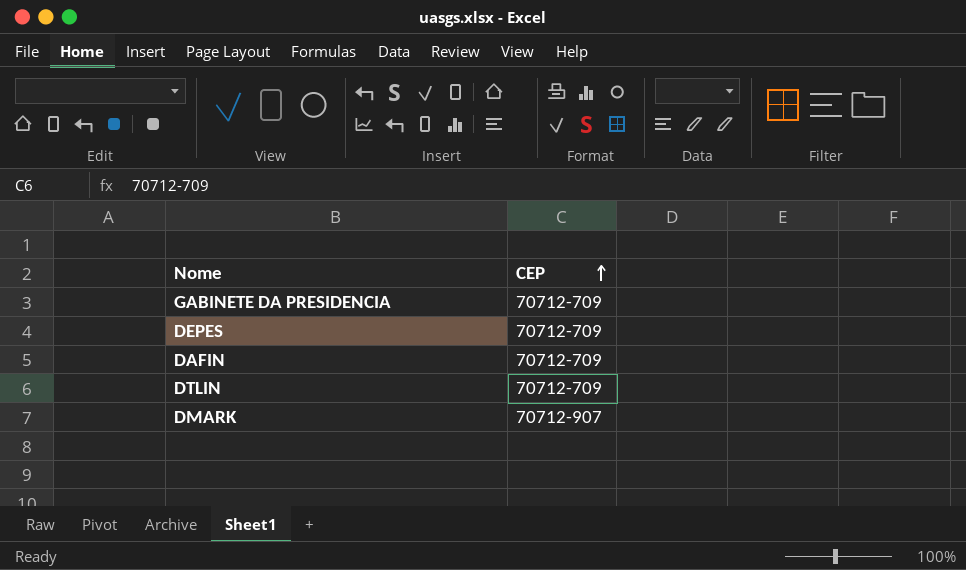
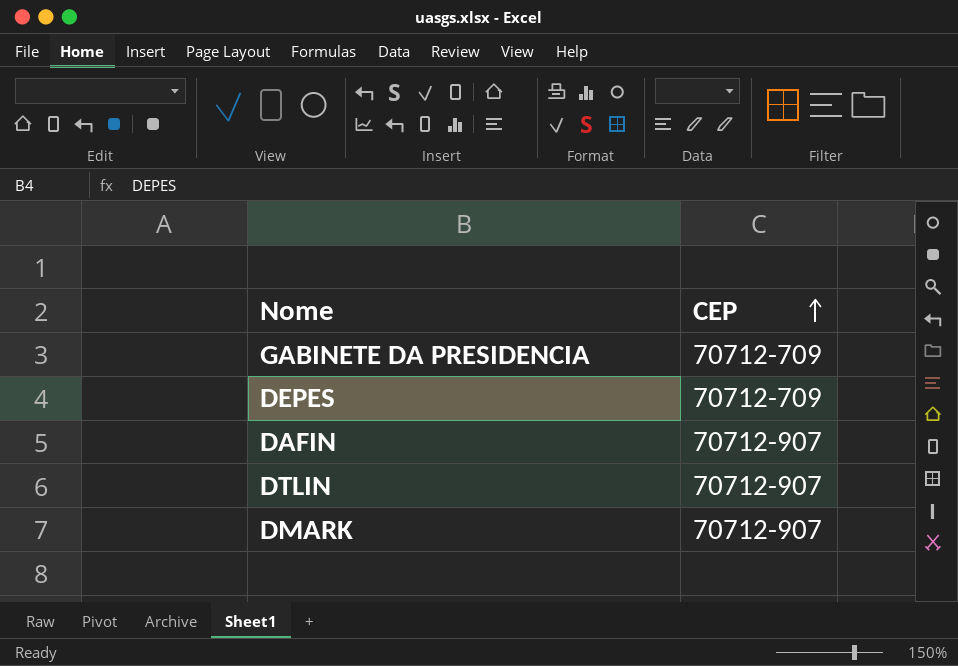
DAFIN | CEP: 70712-709 -> 70712-907
DTLIN | CEP: 70712-709 -> 70712-907

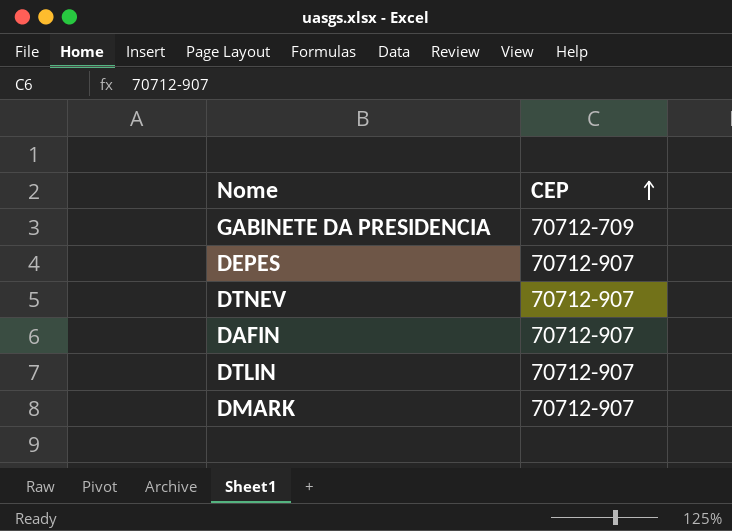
DEPES | CEP: 70712-709 -> 70712-907
row DTNEV: none -> 70712-907

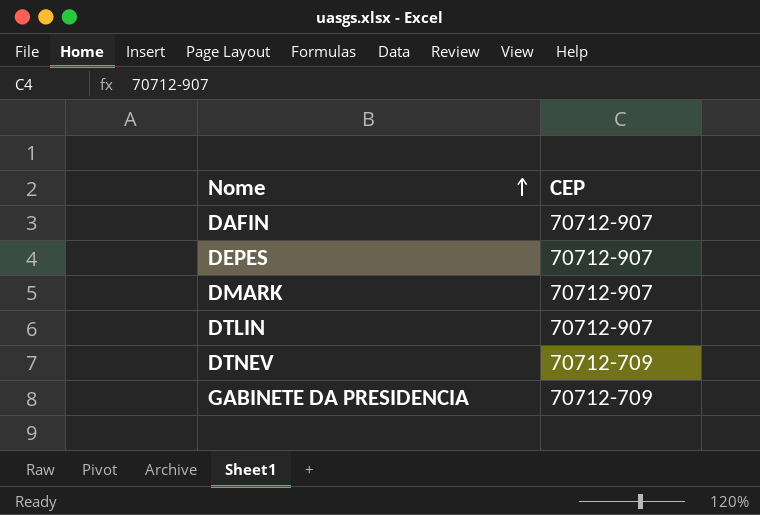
row order: CEP ascending -> Nome ascending
DTNEV | CEP: 70712-907 -> 70712-709

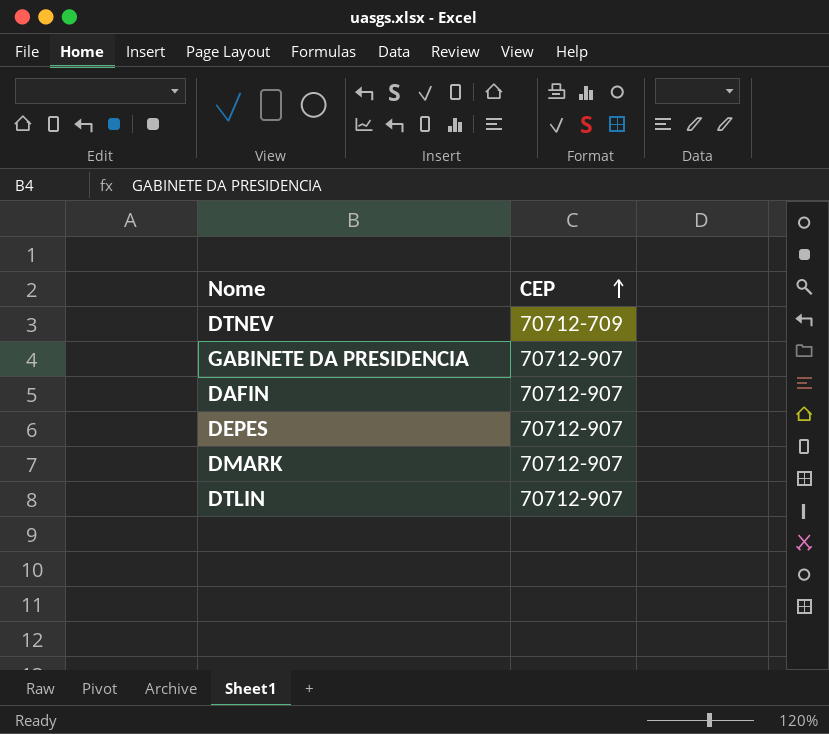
row order: Nome ascending -> CEP ascending
GABINETE DA PRESIDENCIA | CEP: 70712-709 -> 70712-907

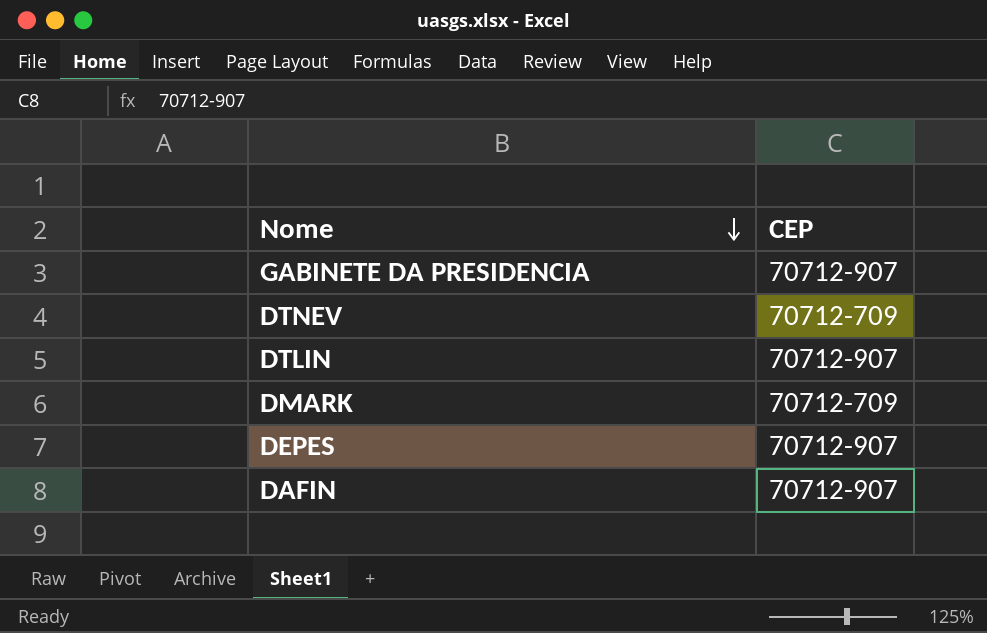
row order: CEP ascending -> Nome descending
DMARK | CEP: 70712-907 -> 70712-709

